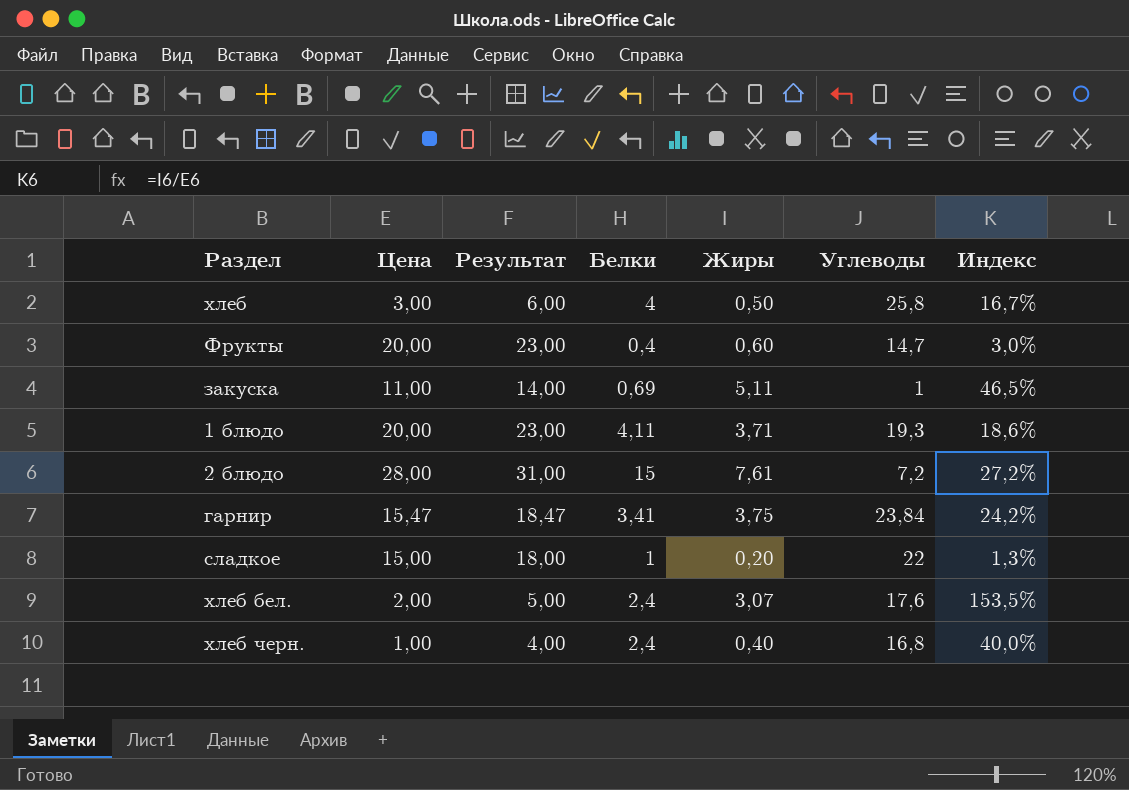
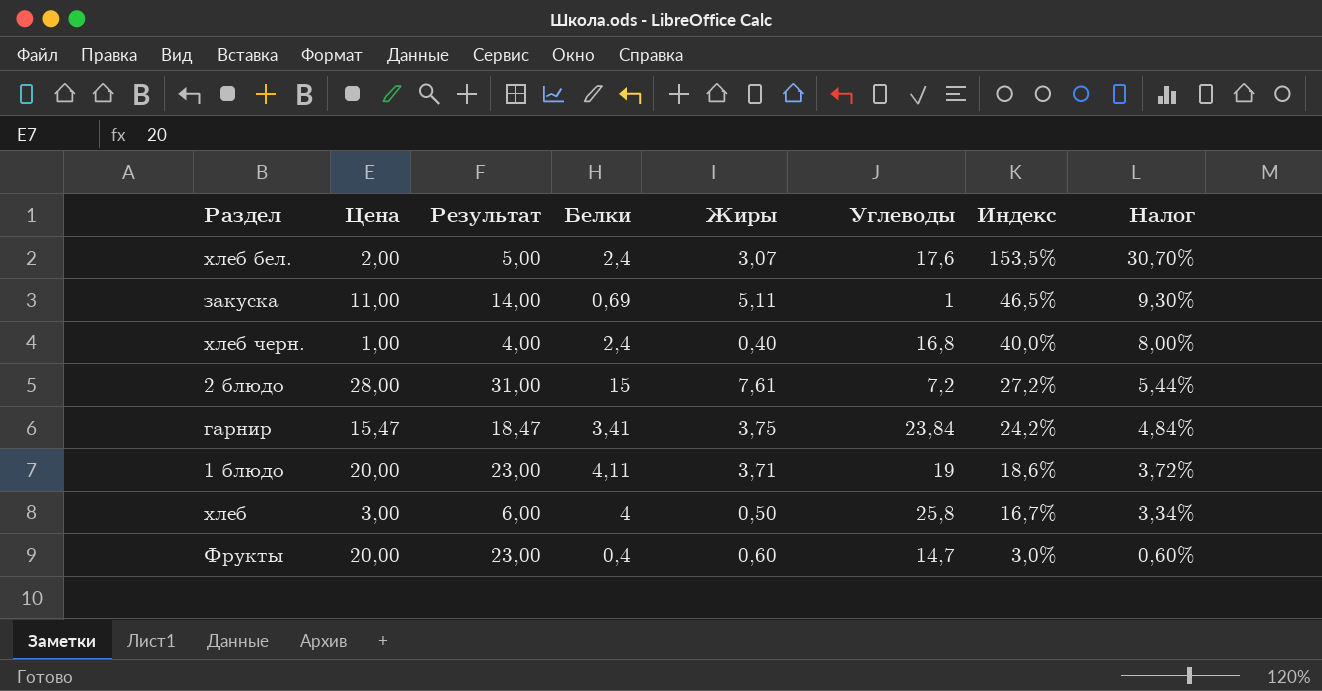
row order: none -> Индекс descending
column Налог | formula: none -> [Индекс] * 0,2
row сладкое: 15,00 | 18,00 | 1 | 0,20 | 22 | 1,3% -> none
1 блюдо | Углеводы: 19,3 -> 19

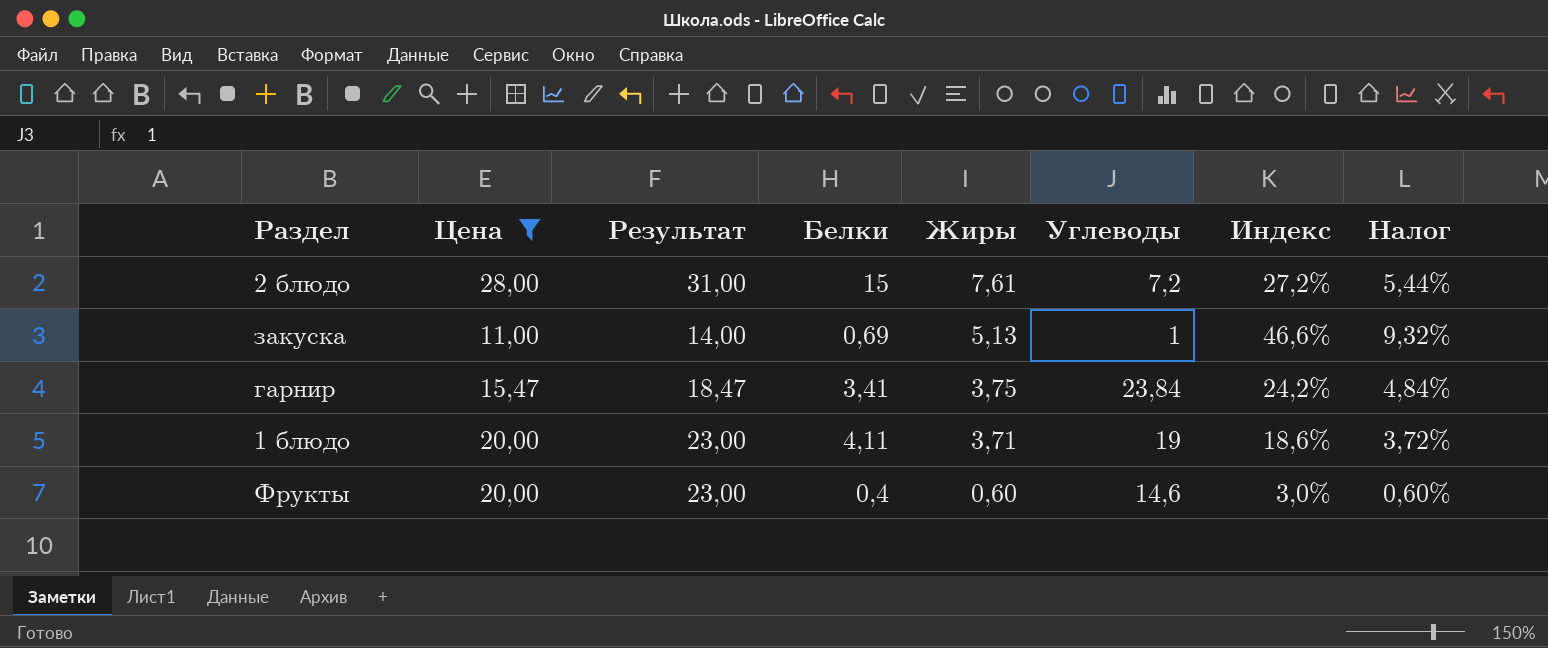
filter: none -> Цена >= 11,00
row order: Индекс descending -> Жиры descending
закуска | Жиры: 5,11 -> 5,13
закуска | Индекс: 46,5% -> 46,6%
закуска | Налог: 9,30% -> 9,32%
Фрукты | Углеводы: 14,7 -> 14,6

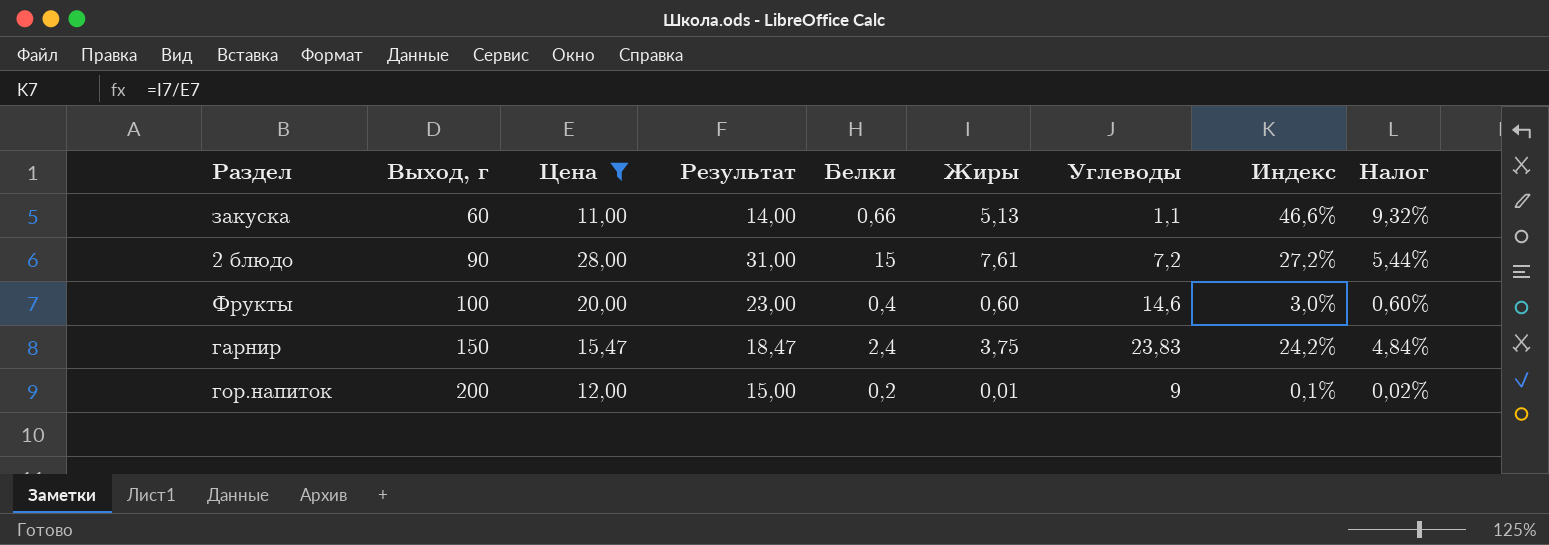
row order: Жиры descending -> Выход, г ascending
column Выход, г | position: none -> 2
row 1 блюдо: 20,00 | 23,00 | 4,11 | 3,71 | 19 | 18,6% | 3,72% -> none
закуска | Белки: 0,69 -> 0,66
закуска | Углеводы: 1 -> 1,1
гарнир | Белки: 3,41 -> 2,4
гарнир | Углеводы: 23,84 -> 23,83
row гор.напиток: none -> 200 | 12,00 | 15,00 | 0,2 | 0,01 | 9 | 0,1% | 0,02%

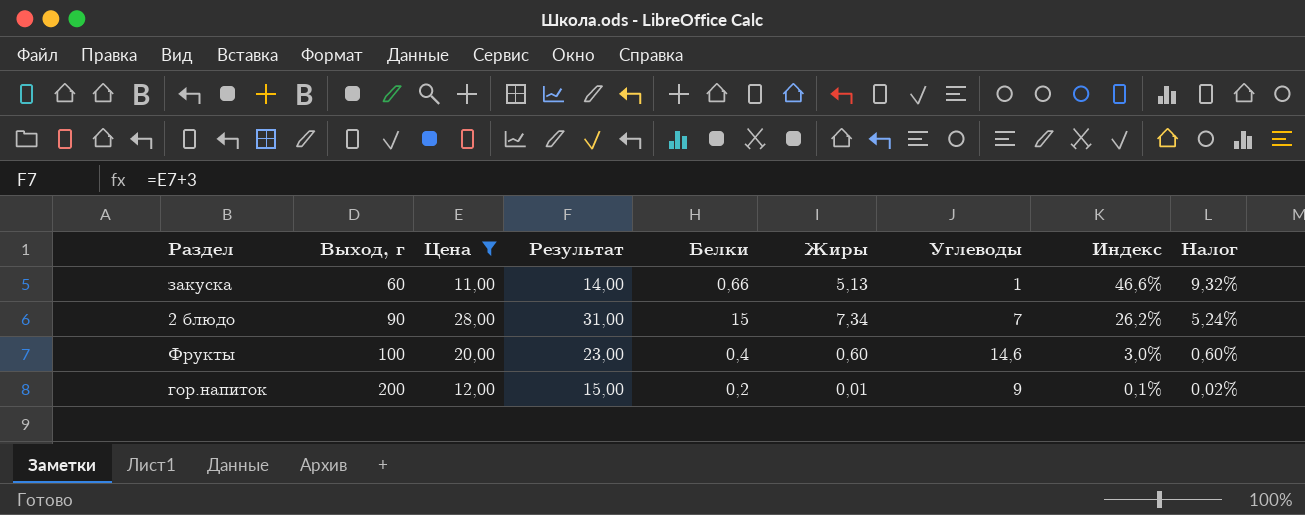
row гарнир: 150 | 15,47 | 18,47 | 2,4 | 3,75 | 23,83 | 24,2% | 4,84% -> none
закуска | Углеводы: 1,1 -> 1
2 блюдо | Жиры: 7,61 -> 7,34
2 блюдо | Углеводы: 7,2 -> 7
2 блюдо | Индекс: 27,2% -> 26,2%
2 блюдо | Налог: 5,44% -> 5,24%

